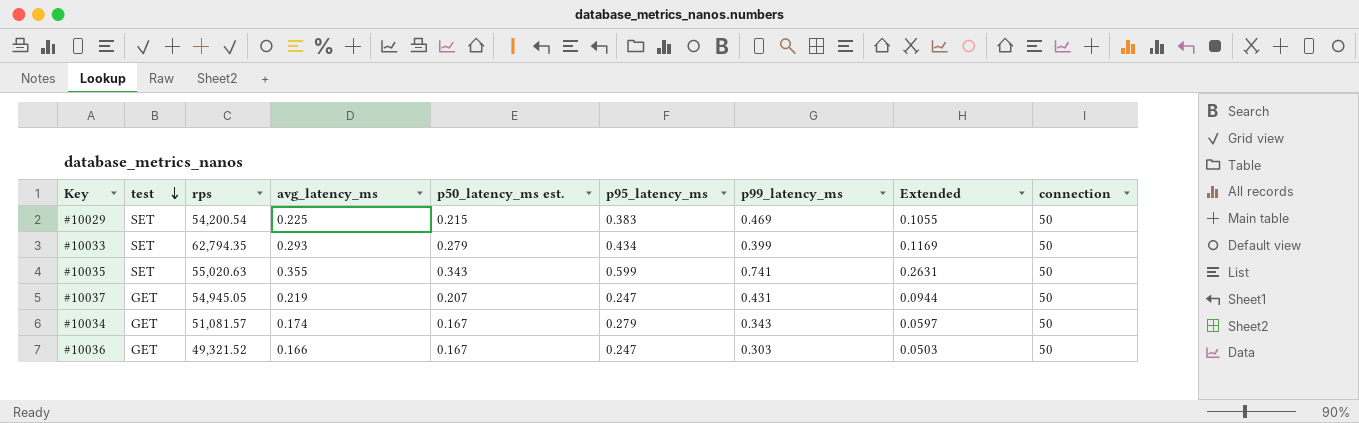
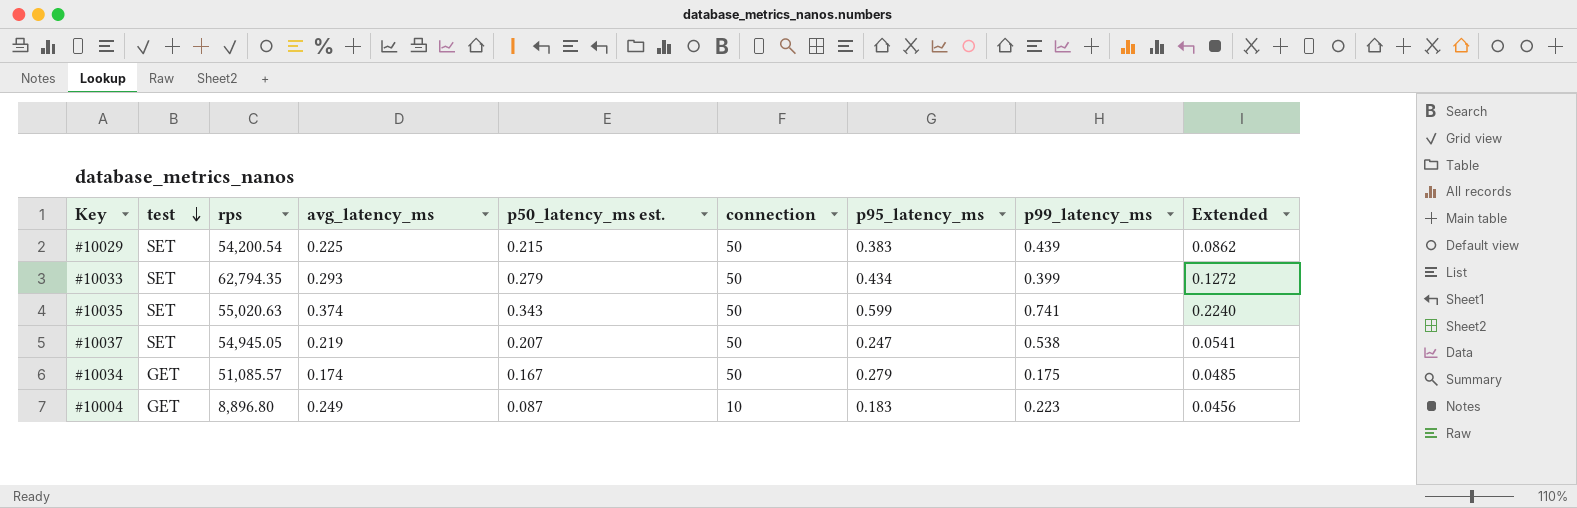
column connection | position: 9 -> 6
column Extended | formula: [avg_latency_ms] * [p99_latency_ms] -> [avg_latency_ms] * [p95_latency_ms]
row #10036: GET | 49,321.52 | 0.166 | 0.167 | 0.247 | 0.303 | 0.0503 | 50 -> none
#10029 | p99_latency_ms: 0.469 -> 0.439
#10035 | avg_latency_ms: 0.355 -> 0.374
#10037 | test: GET -> SET
#10037 | p99_latency_ms: 0.431 -> 0.538
#10034 | rps: 51,081.57 -> 51,085.57
#10034 | p99_latency_ms: 0.343 -> 0.175
row #10004: none -> GET | 8,896.80 | 0.249 | 0.087 | 10 | 0.183 | 0.223 | 0.0456

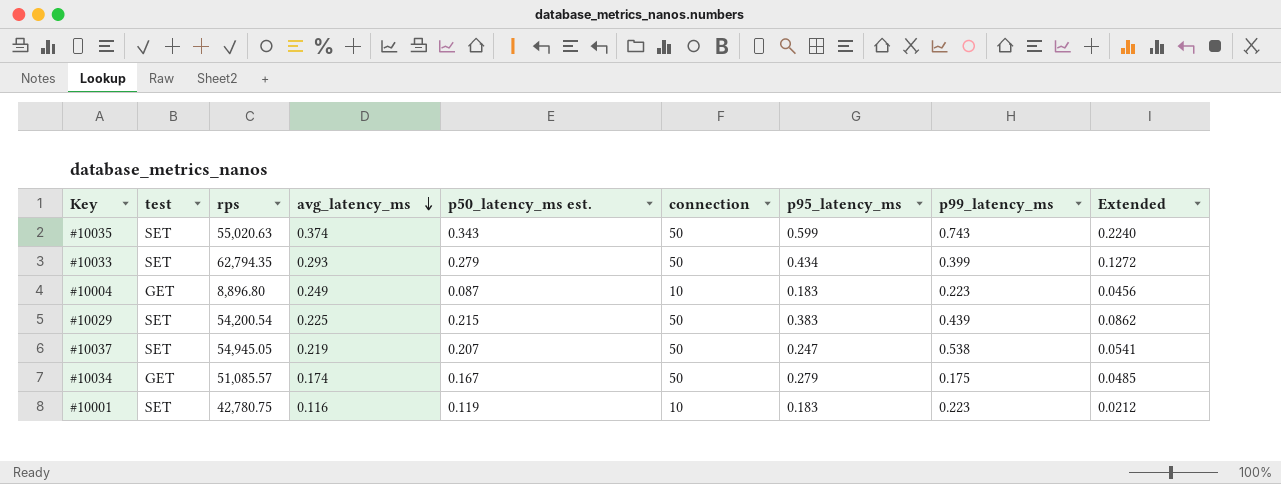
row order: test descending -> avg_latency_ms descending
#10035 | p99_latency_ms: 0.741 -> 0.743
row #10001: none -> SET | 42,780.75 | 0.116 | 0.119 | 10 | 0.183 | 0.223 | 0.0212

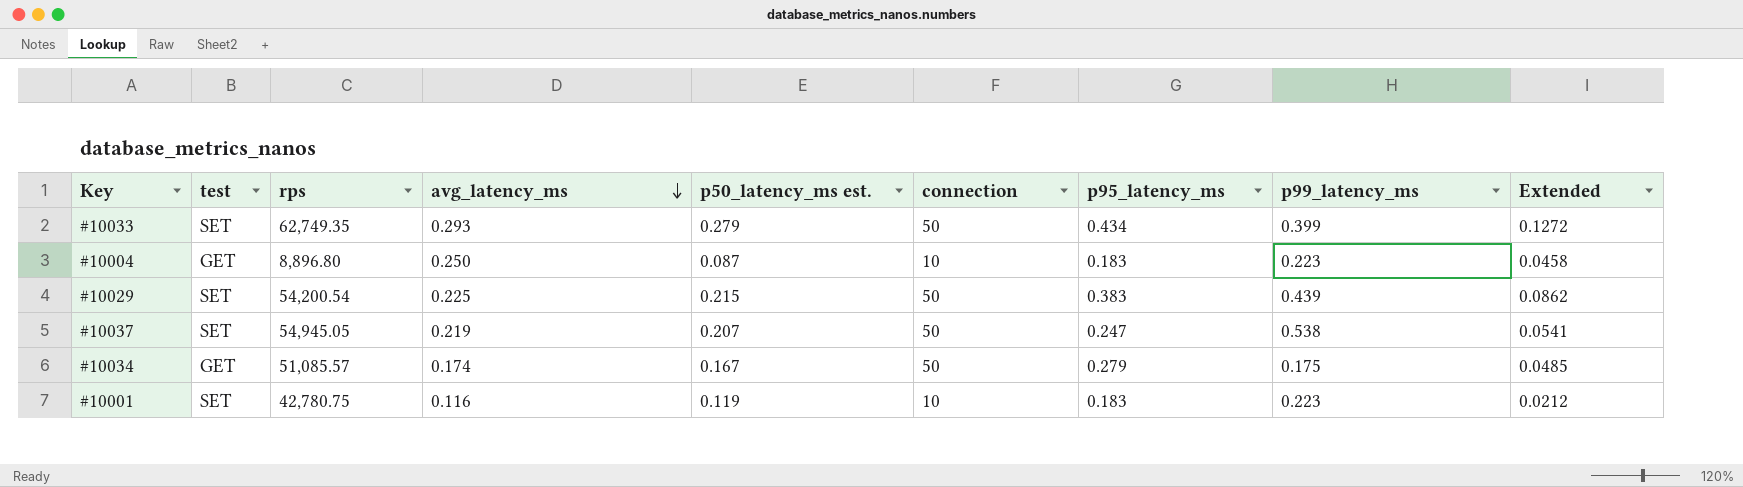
row #10035: SET | 55,020.63 | 0.374 | 0.343 | 50 | 0.599 | 0.743 | 0.2240 -> none
#10033 | rps: 62,794.35 -> 62,749.35
#10004 | avg_latency_ms: 0.249 -> 0.250
#10004 | Extended: 0.0456 -> 0.0458

